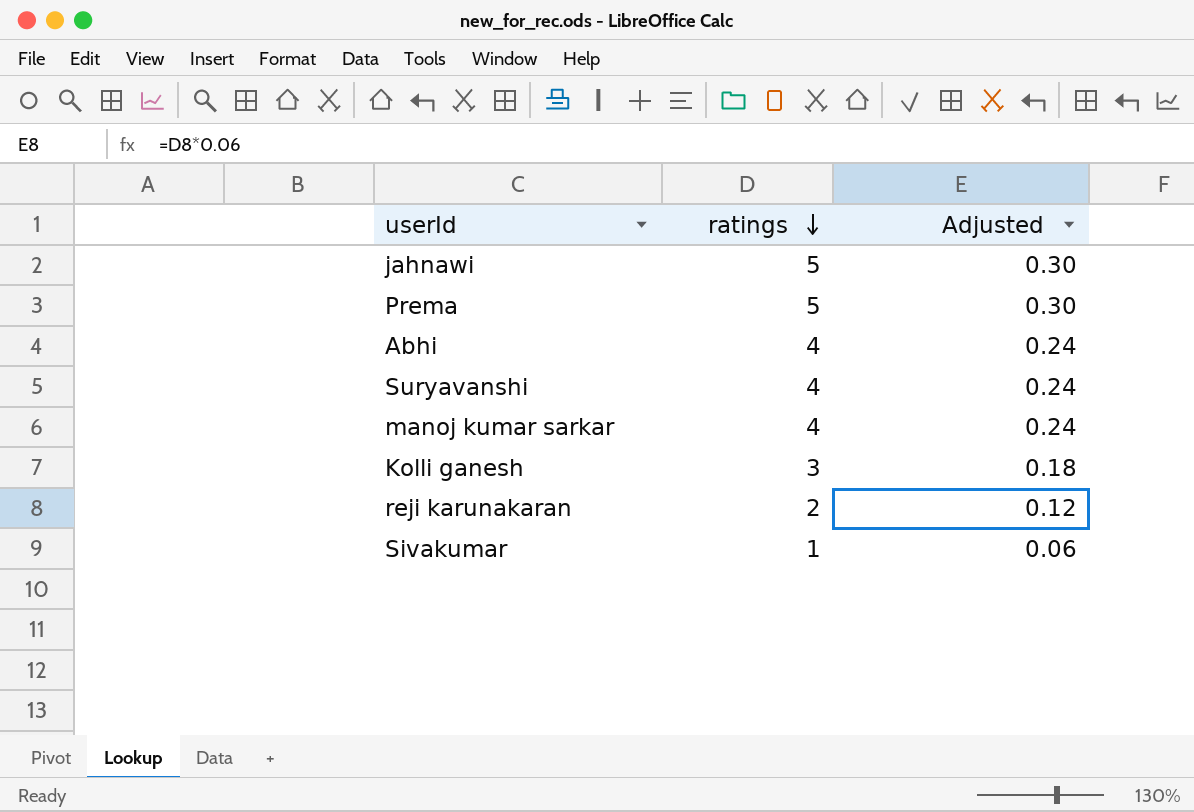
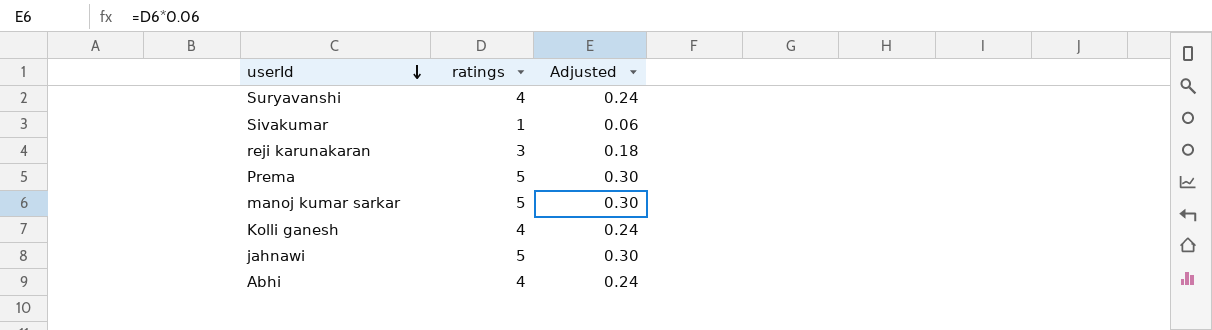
row order: ratings descending -> userId descending
reji karunakaran | ratings: 2 -> 3
reji karunakaran | Adjusted: 0.12 -> 0.18
manoj kumar sarkar | ratings: 4 -> 5
manoj kumar sarkar | Adjusted: 0.24 -> 0.30
Kolli ganesh | ratings: 3 -> 4
Kolli ganesh | Adjusted: 0.18 -> 0.24

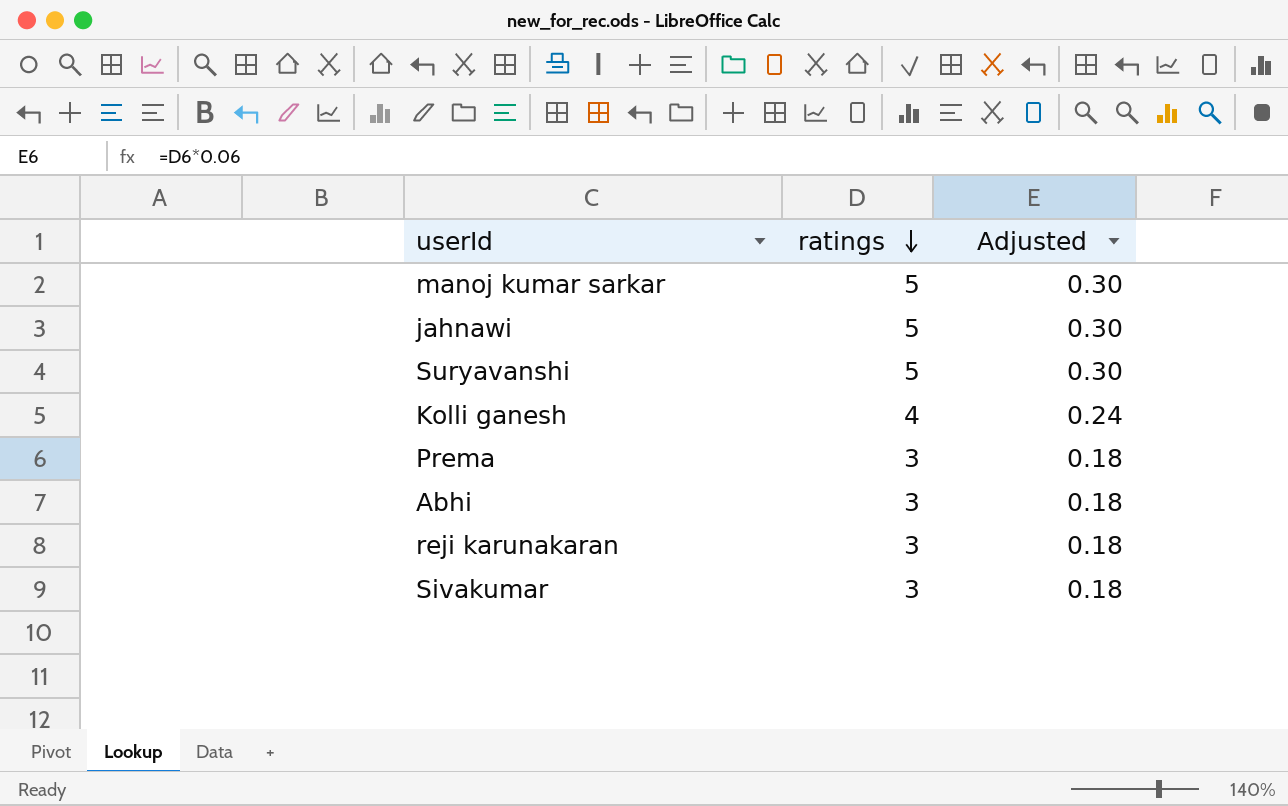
row order: userId descending -> ratings descending
Suryavanshi | ratings: 4 -> 5
Suryavanshi | Adjusted: 0.24 -> 0.30
Prema | ratings: 5 -> 3
Prema | Adjusted: 0.30 -> 0.18
Abhi | ratings: 4 -> 3
Abhi | Adjusted: 0.24 -> 0.18
Sivakumar | ratings: 1 -> 3
Sivakumar | Adjusted: 0.06 -> 0.18

